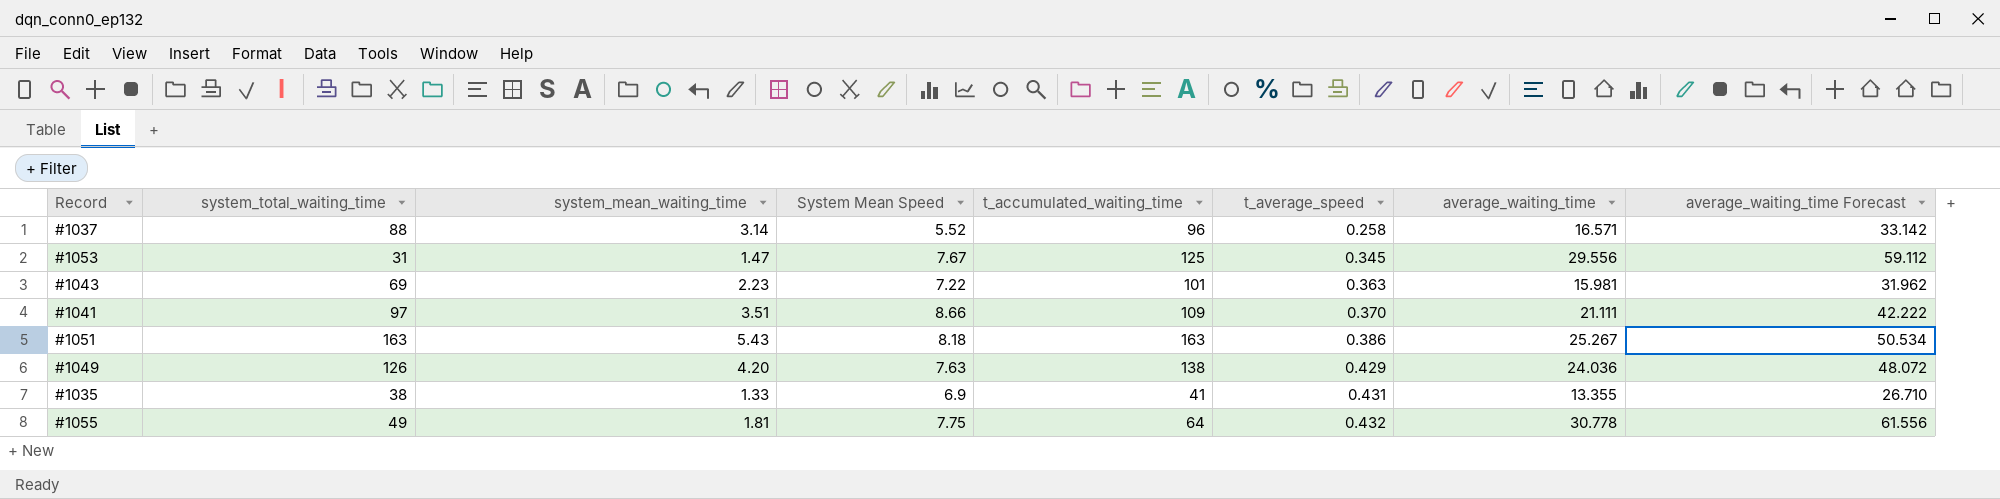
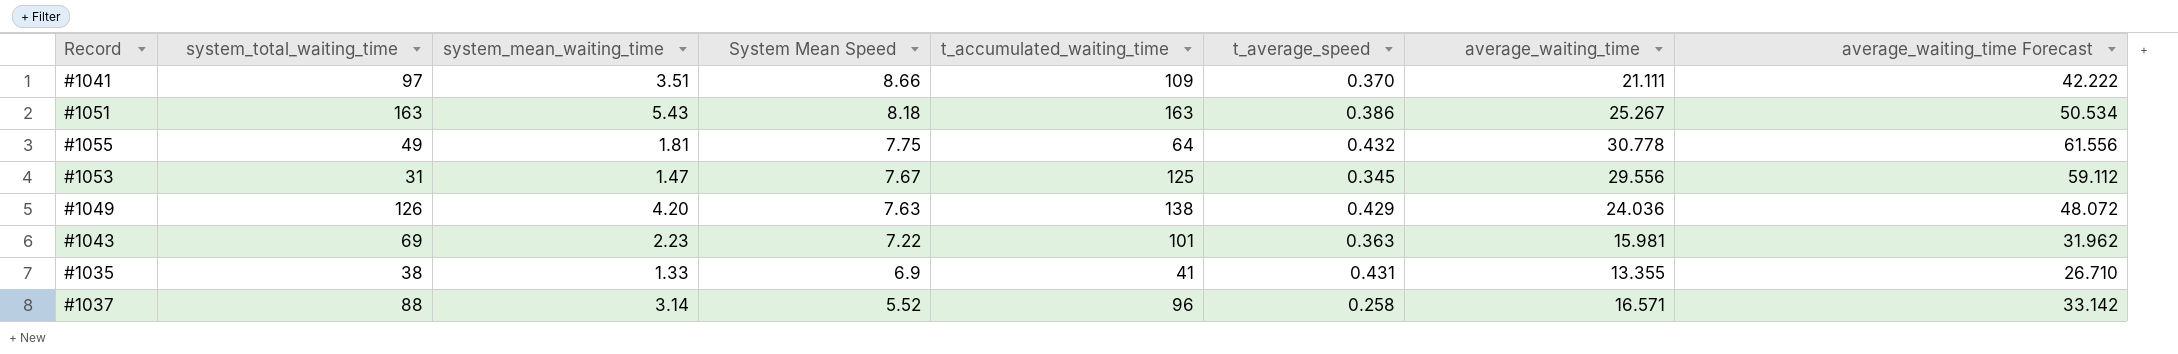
row order: t_average_speed ascending -> System Mean Speed descending

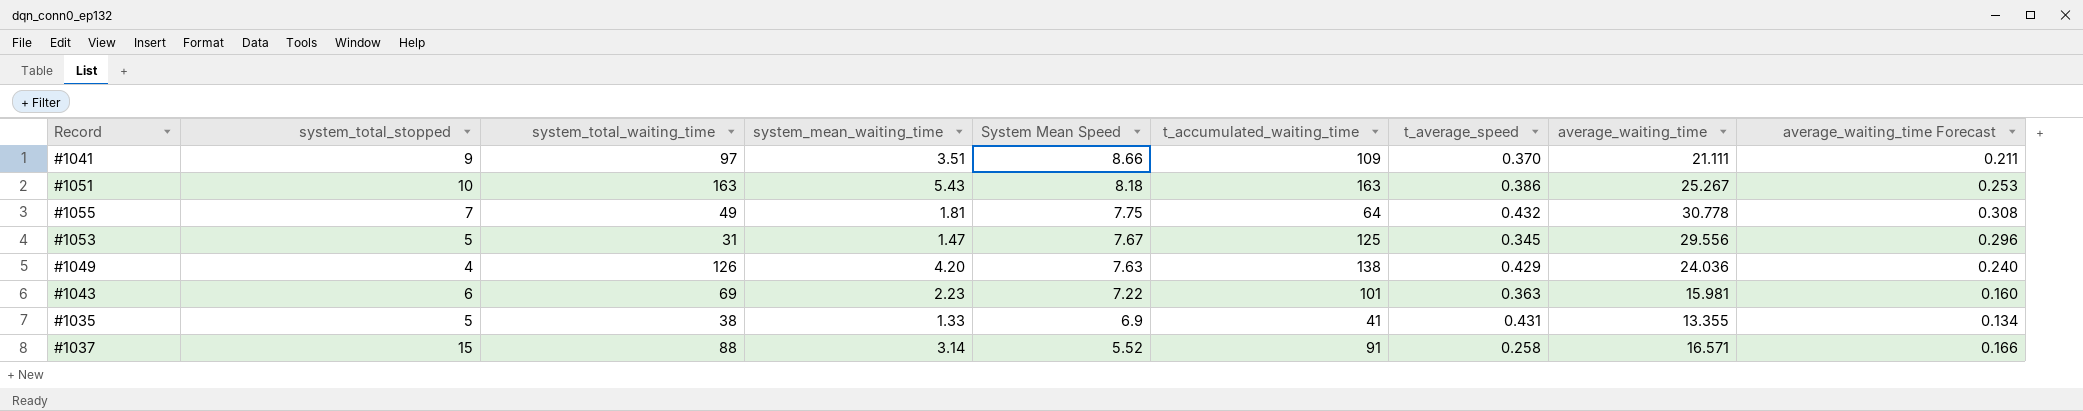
column system_total_stopped | position: none -> 2
column average_waiting_time Forecast | formula: [average_waiting_time] * 2 -> [average_waiting_time] * 0.01
#1037 | t_accumulated_waiting_time: 96 -> 91

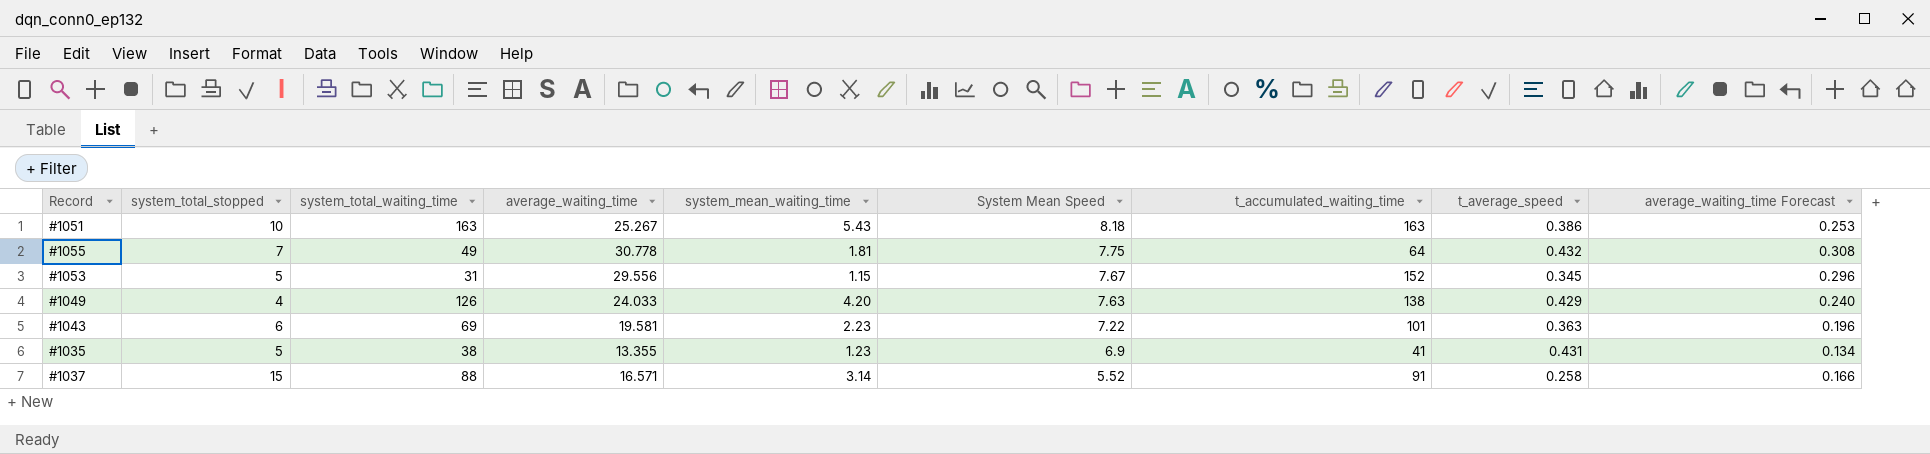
column average_waiting_time | position: 8 -> 4
row #1041: 9 | 97 | 3.51 | 8.66 | 109 | 0.370 | 21.111 | 0.211 -> none
#1053 | system_mean_waiting_time: 1.47 -> 1.15
#1053 | t_accumulated_waiting_time: 125 -> 152
#1049 | average_waiting_time: 24.036 -> 24.033
#1043 | average_waiting_time: 15.981 -> 19.581
#1043 | average_waiting_time Forecast: 0.160 -> 0.196
#1035 | system_mean_waiting_time: 1.33 -> 1.23

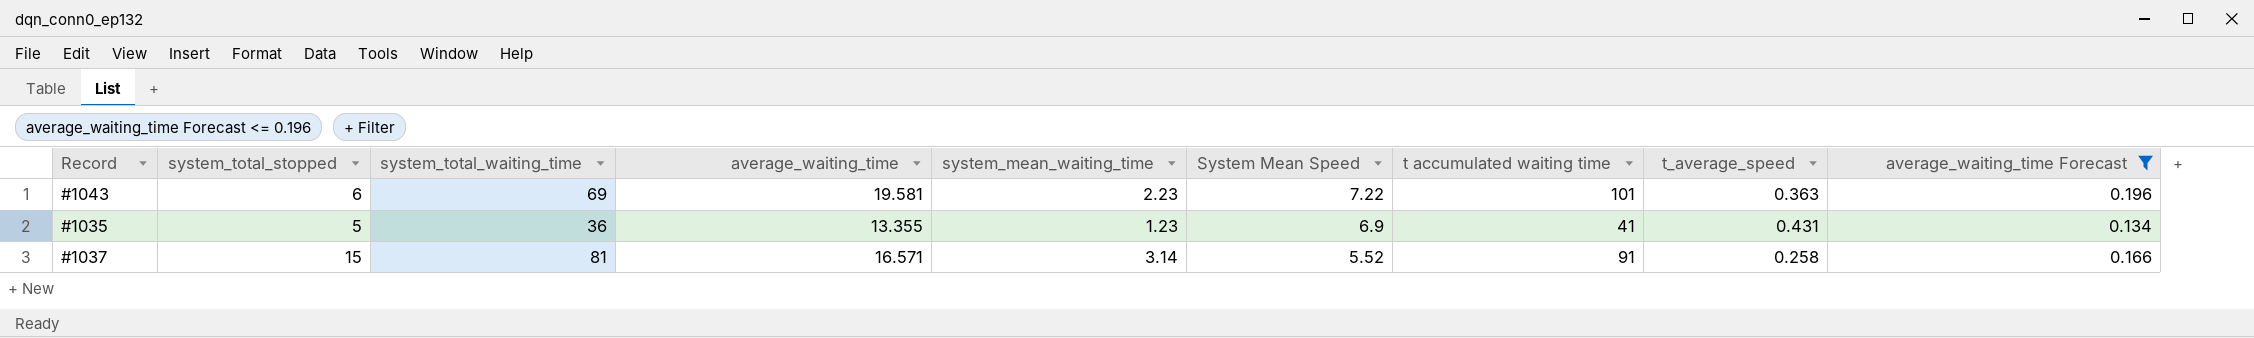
filter: none -> average_waiting_time Forecast <= 0.196
column name: t_accumulated_waiting_time -> t accumulated waiting time
#1035 | system_total_waiting_time: 38 -> 36
#1037 | system_total_waiting_time: 88 -> 81

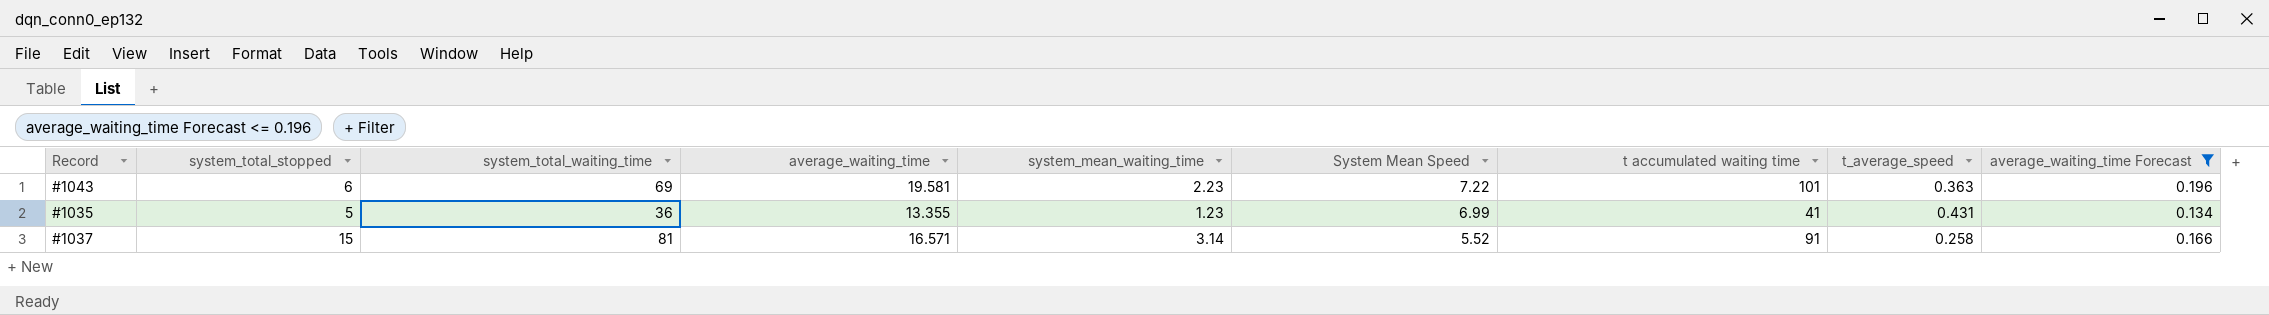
#1035 | System Mean Speed: 6.9 -> 6.99

